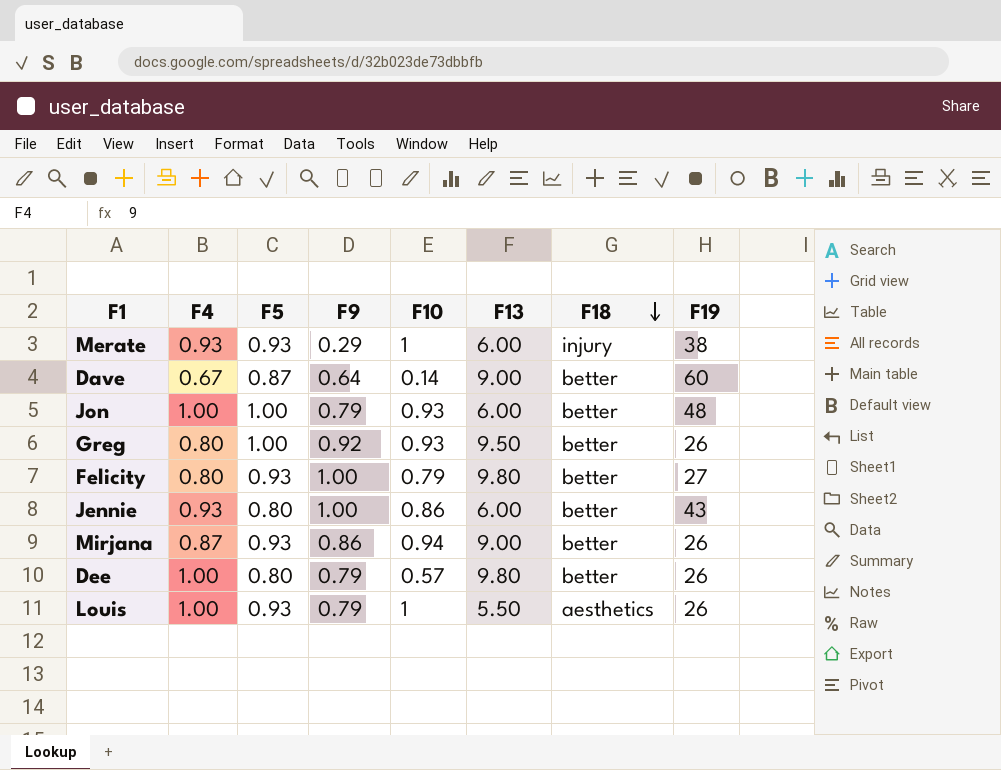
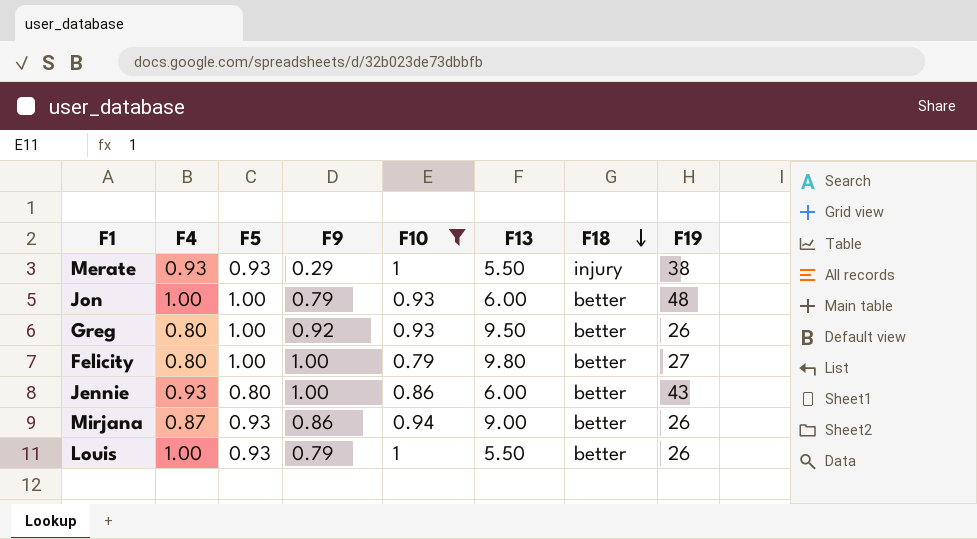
filter: none -> F10 >= 0.79
Merate | F13: 6.00 -> 5.50
Felicity | F5: 0.93 -> 1.00
Louis | F18: aesthetics -> better

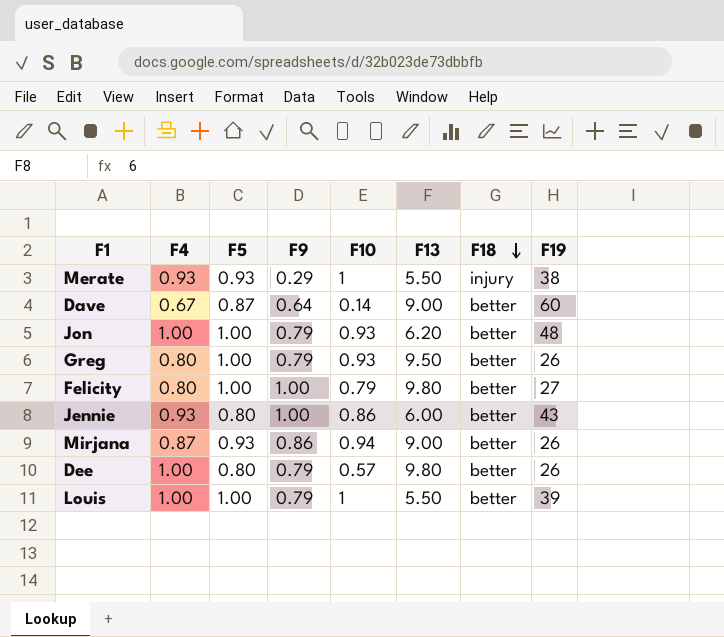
filter: F10 >= 0.79 -> none
Jon | F13: 6.00 -> 6.20
Greg | F9: 0.92 -> 0.79
Louis | F5: 0.93 -> 1.00
Louis | F19: 26 -> 39

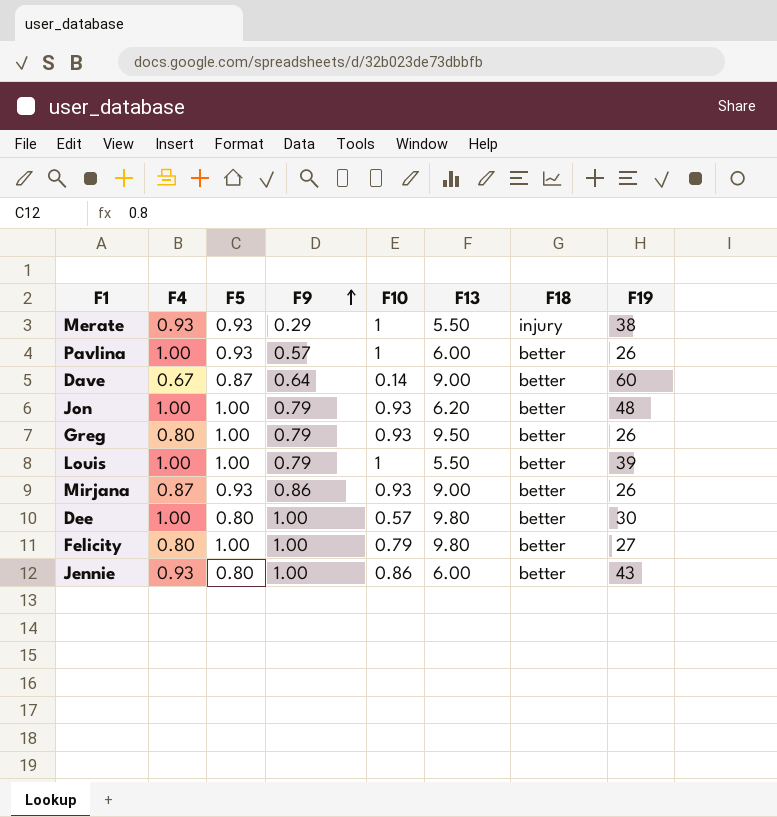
row order: F18 descending -> F9 ascending
row Pavlina: none -> 1.00 | 0.93 | 0.57 | 1 | 6.00 | better | 26
Mirjana | F10: 0.94 -> 0.93
Dee | F9: 0.79 -> 1.00
Dee | F19: 26 -> 30

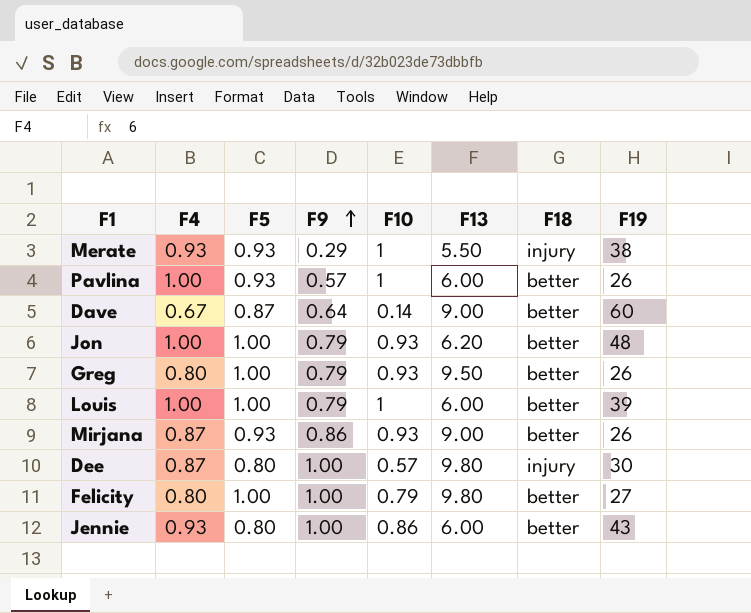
Louis | F13: 5.50 -> 6.00
Dee | F4: 1.00 -> 0.87
Dee | F18: better -> injury

